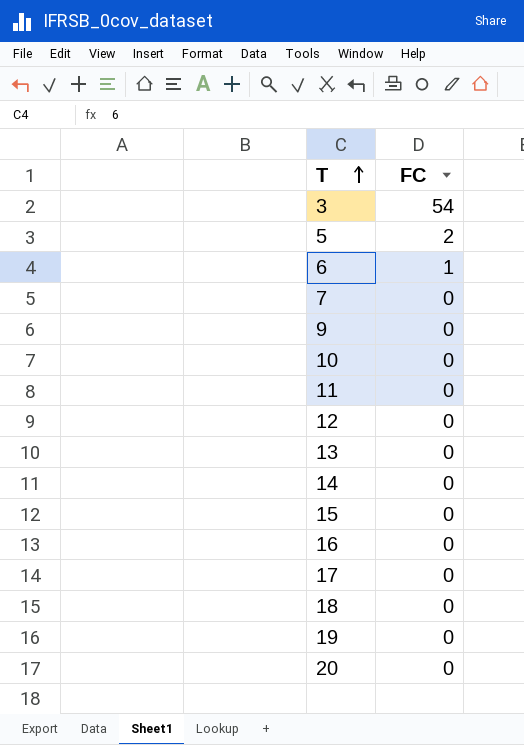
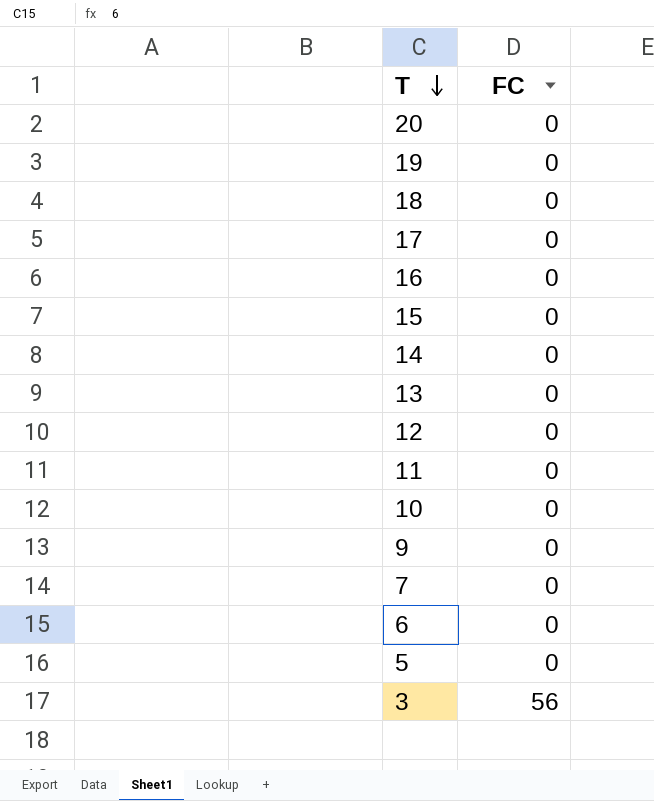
row order: T ascending -> T descending
6 | FC: 1 -> 0
5 | FC: 2 -> 0
3 | FC: 54 -> 56

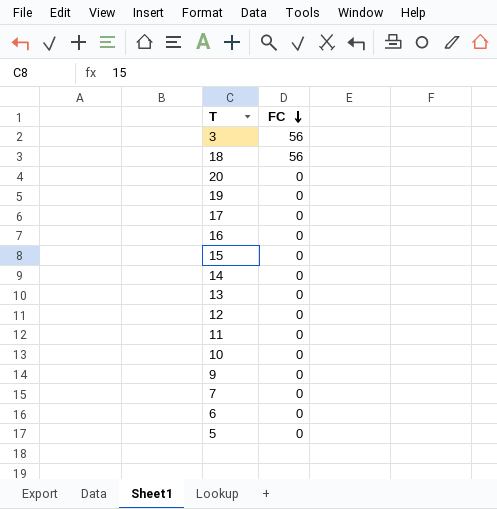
row order: T descending -> FC descending
18 | FC: 0 -> 56

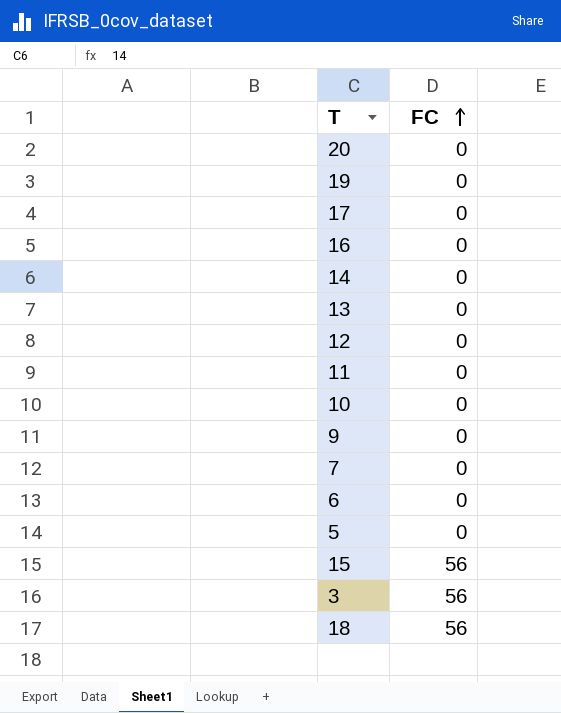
row order: FC descending -> FC ascending
15 | FC: 0 -> 56

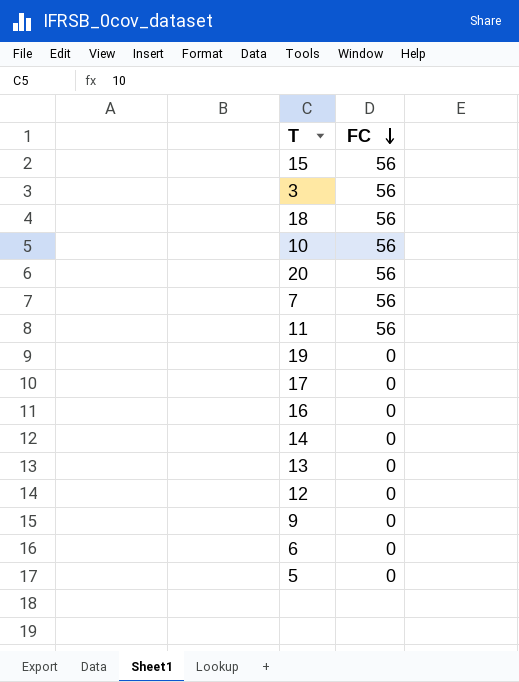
row order: FC ascending -> FC descending
10 | FC: 0 -> 56
20 | FC: 0 -> 56
7 | FC: 0 -> 56
11 | FC: 0 -> 56

